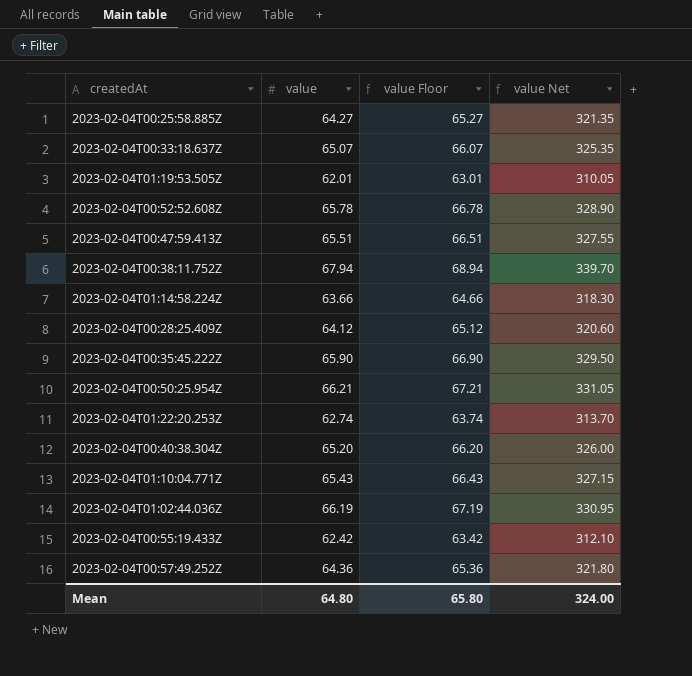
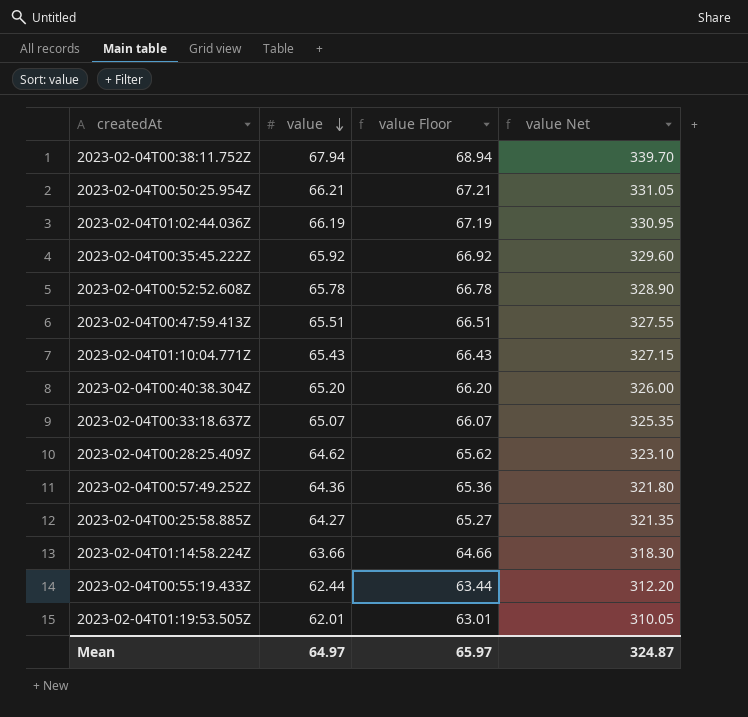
row order: none -> value descending
row 2023-02-04T01:22:20.253Z: 62.74 | 63.74 | 313.70 -> none
2023-02-04T00:35:45.222Z | value: 65.90 -> 65.92
2023-02-04T00:35:45.222Z | value Floor: 66.90 -> 66.92
2023-02-04T00:35:45.222Z | value Net: 329.50 -> 329.60
2023-02-04T00:28:25.409Z | value: 64.12 -> 64.62
2023-02-04T00:28:25.409Z | value Floor: 65.12 -> 65.62
2023-02-04T00:28:25.409Z | value Net: 320.60 -> 323.10
2023-02-04T00:55:19.433Z | value: 62.42 -> 62.44
2023-02-04T00:55:19.433Z | value Floor: 63.42 -> 63.44
2023-02-04T00:55:19.433Z | value Net: 312.10 -> 312.20
Mean | value: 64.80 -> 64.97
Mean | value Floor: 65.80 -> 65.97
Mean | value Net: 324.00 -> 324.87

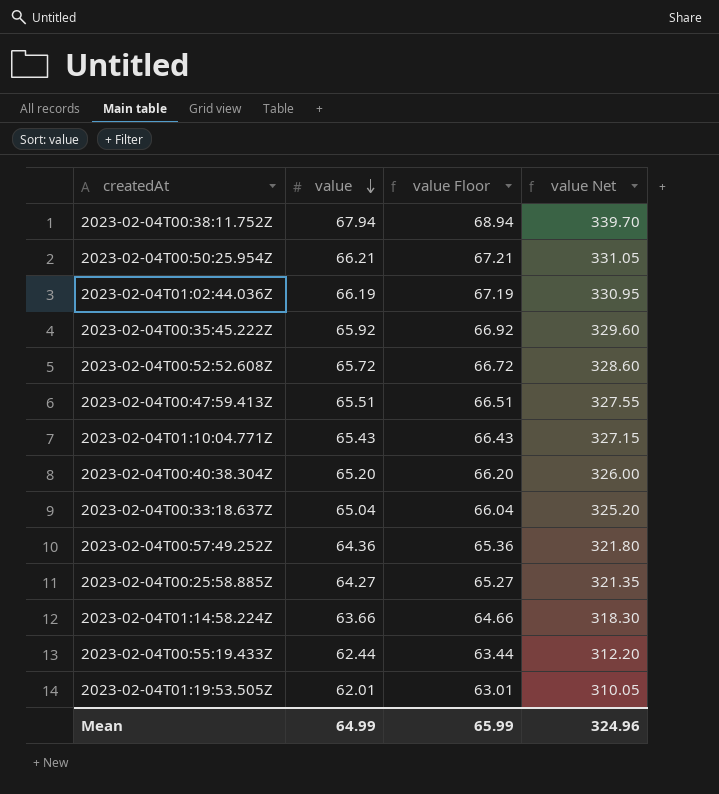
row 2023-02-04T00:28:25.409Z: 64.62 | 65.62 | 323.10 -> none
2023-02-04T00:52:52.608Z | value: 65.78 -> 65.72
2023-02-04T00:52:52.608Z | value Floor: 66.78 -> 66.72
2023-02-04T00:52:52.608Z | value Net: 328.90 -> 328.60
2023-02-04T00:33:18.637Z | value: 65.07 -> 65.04
2023-02-04T00:33:18.637Z | value Floor: 66.07 -> 66.04
2023-02-04T00:33:18.637Z | value Net: 325.35 -> 325.20
Mean | value: 64.97 -> 64.99
Mean | value Floor: 65.97 -> 65.99
Mean | value Net: 324.87 -> 324.96

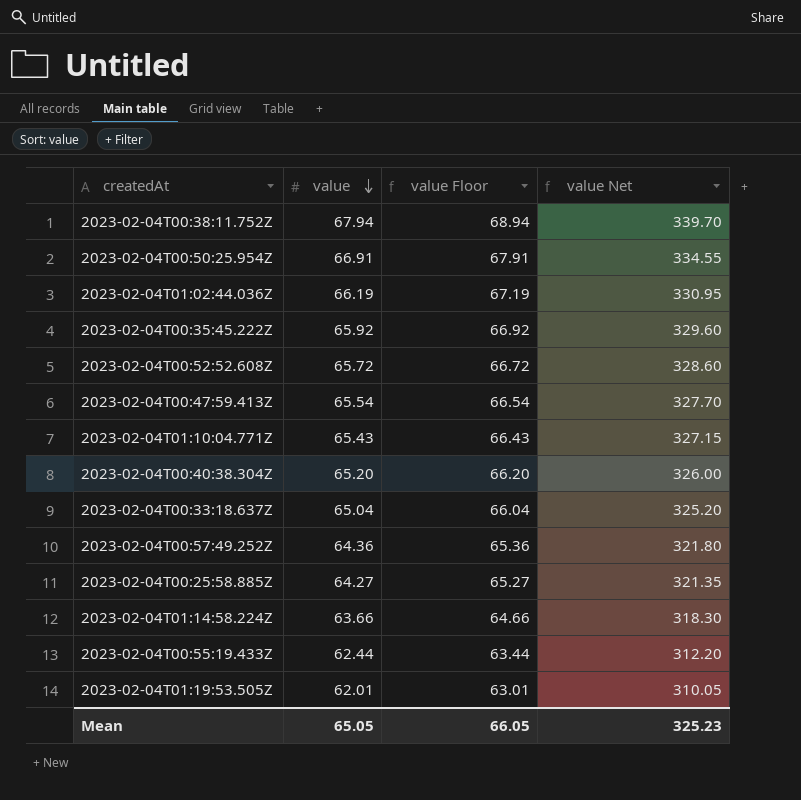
2023-02-04T00:50:25.954Z | value: 66.21 -> 66.91
2023-02-04T00:50:25.954Z | value Floor: 67.21 -> 67.91
2023-02-04T00:50:25.954Z | value Net: 331.05 -> 334.55
2023-02-04T00:47:59.413Z | value: 65.51 -> 65.54
2023-02-04T00:47:59.413Z | value Floor: 66.51 -> 66.54
2023-02-04T00:47:59.413Z | value Net: 327.55 -> 327.70
Mean | value: 64.99 -> 65.05
Mean | value Floor: 65.99 -> 66.05
Mean | value Net: 324.96 -> 325.23

